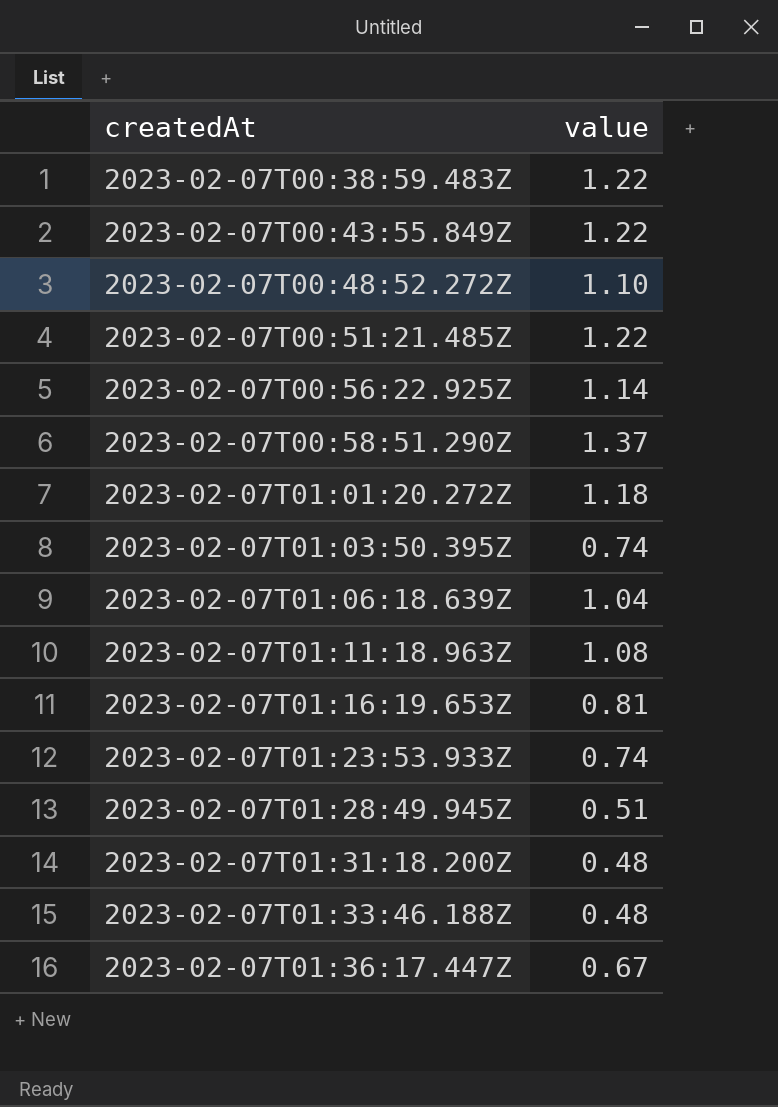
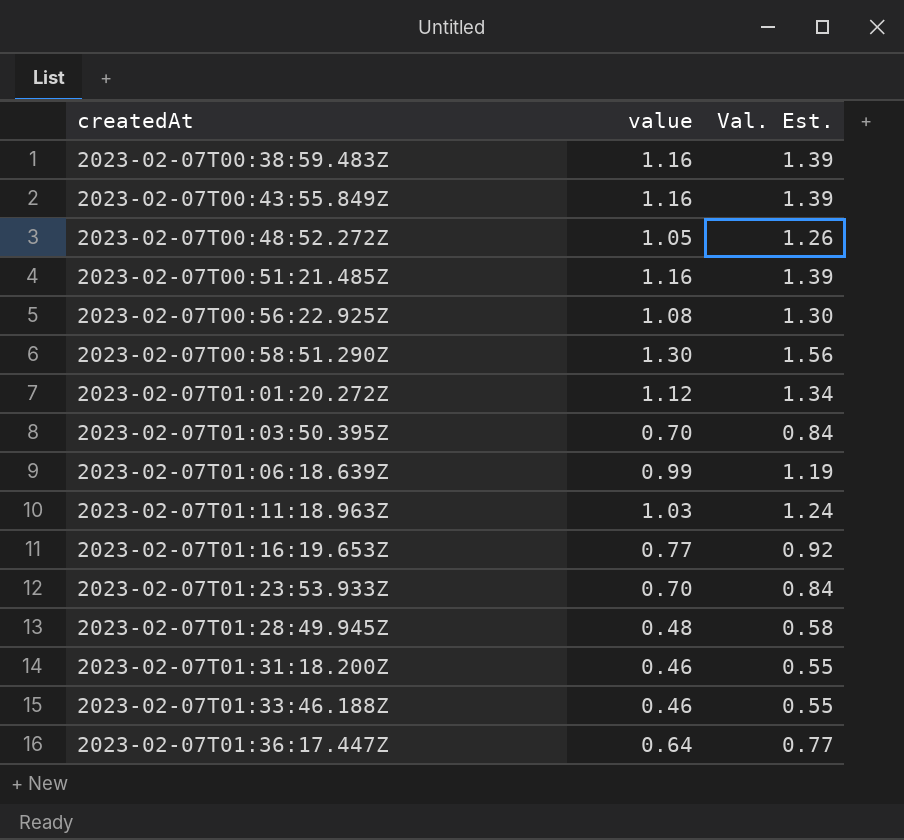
column Val. Est. | formula: none -> [value] * 1.2
2023-02-07T00:38:59.483Z | value: 1.22 -> 1.16
2023-02-07T00:43:55.849Z | value: 1.22 -> 1.16
2023-02-07T00:48:52.272Z | value: 1.10 -> 1.05
2023-02-07T00:51:21.485Z | value: 1.22 -> 1.16
2023-02-07T00:56:22.925Z | value: 1.14 -> 1.08
2023-02-07T00:58:51.290Z | value: 1.37 -> 1.30
2023-02-07T01:01:20.272Z | value: 1.18 -> 1.12
2023-02-07T01:03:50.395Z | value: 0.74 -> 0.70
2023-02-07T01:06:18.639Z | value: 1.04 -> 0.99
2023-02-07T01:11:18.963Z | value: 1.08 -> 1.03
2023-02-07T01:16:19.653Z | value: 0.81 -> 0.77
2023-02-07T01:23:53.933Z | value: 0.74 -> 0.70
2023-02-07T01:28:49.945Z | value: 0.51 -> 0.48
2023-02-07T01:31:18.200Z | value: 0.48 -> 0.46
2023-02-07T01:33:46.188Z | value: 0.48 -> 0.46
2023-02-07T01:36:17.447Z | value: 0.67 -> 0.64

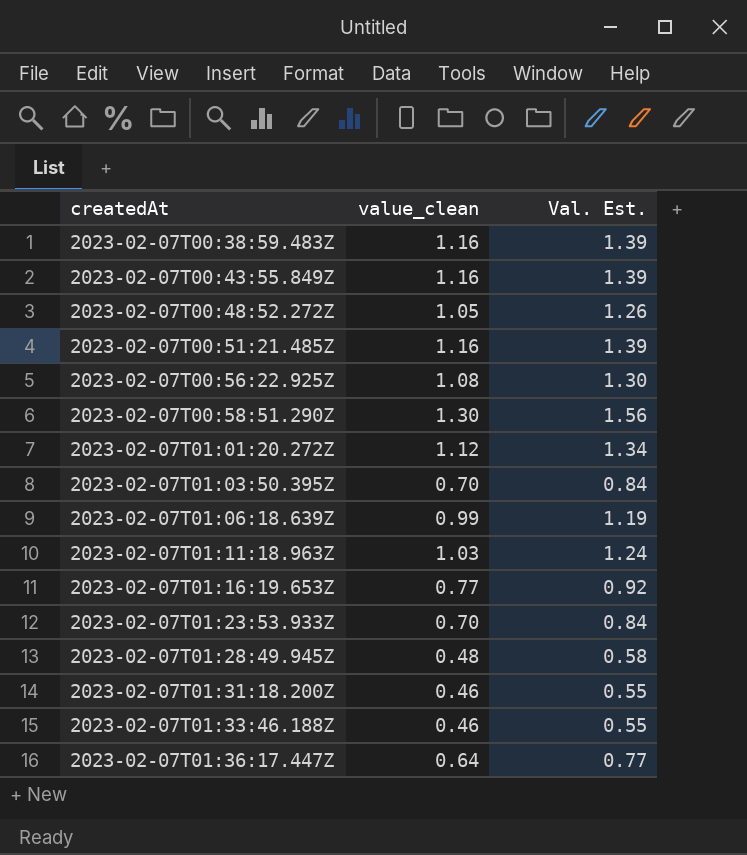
column name: value -> value_clean

